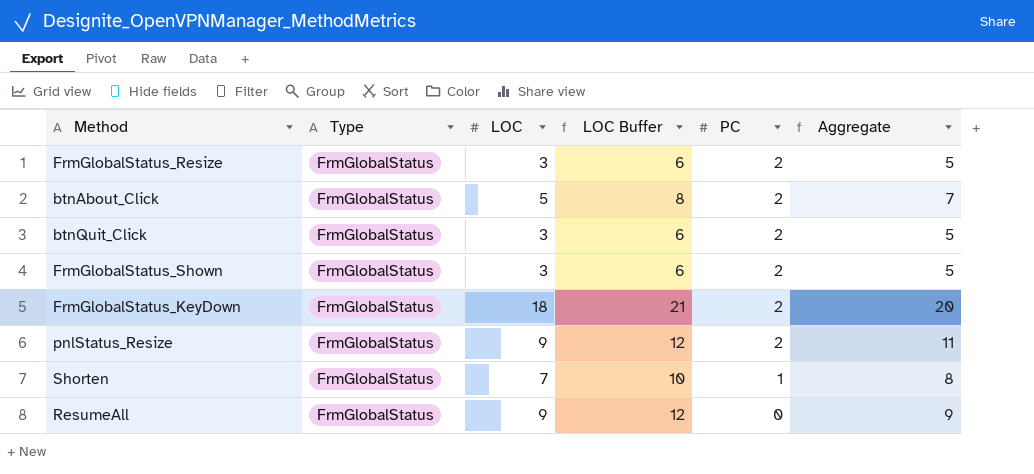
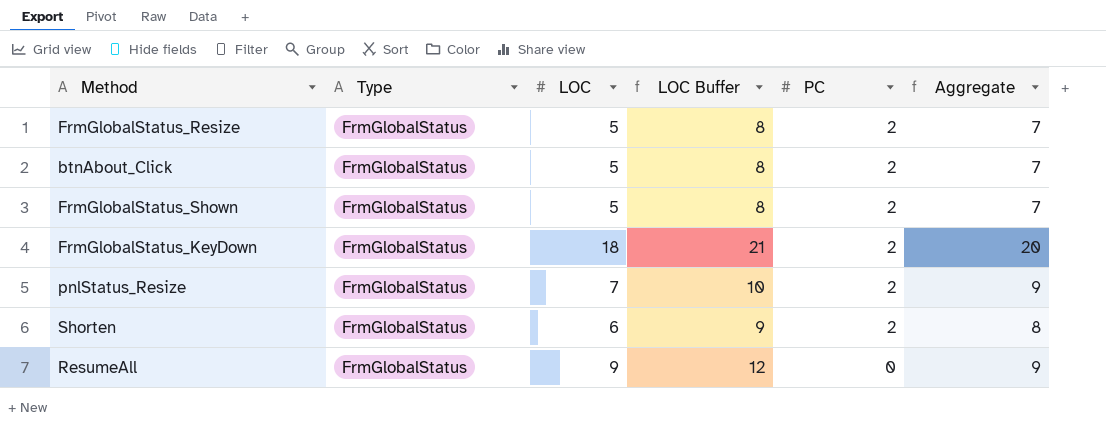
row btnQuit_Click: FrmGlobalStatus | 3 | 6 | 2 | 5 -> none
FrmGlobalStatus_Resize | LOC: 3 -> 5
FrmGlobalStatus_Resize | LOC Buffer: 6 -> 8
FrmGlobalStatus_Resize | Aggregate: 5 -> 7
FrmGlobalStatus_Shown | LOC: 3 -> 5
FrmGlobalStatus_Shown | LOC Buffer: 6 -> 8
FrmGlobalStatus_Shown | Aggregate: 5 -> 7
pnlStatus_Resize | LOC: 9 -> 7
pnlStatus_Resize | LOC Buffer: 12 -> 10
pnlStatus_Resize | Aggregate: 11 -> 9
Shorten | LOC: 7 -> 6
Shorten | LOC Buffer: 10 -> 9
Shorten | PC: 1 -> 2

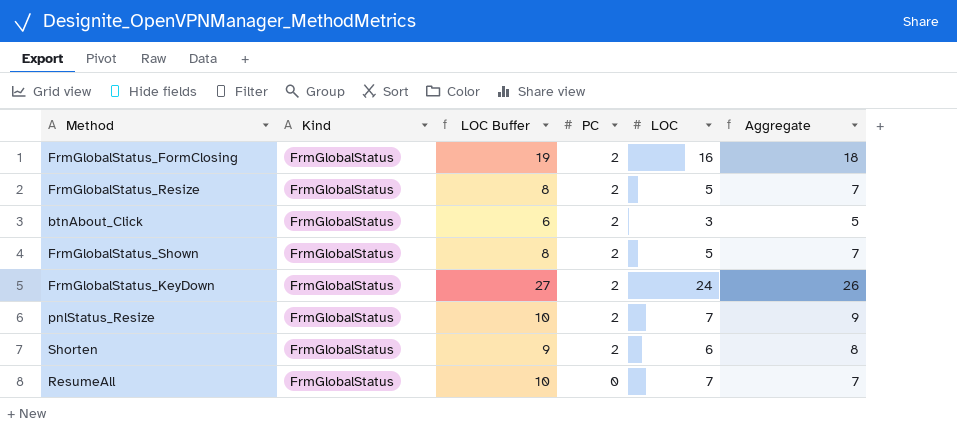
column name: Type -> Kind
column LOC | position: 3 -> 5
row FrmGlobalStatus_FormClosing: none -> FrmGlobalStatus | 19 | 2 | 16 | 18
btnAbout_Click | LOC Buffer: 8 -> 6
btnAbout_Click | LOC: 5 -> 3
btnAbout_Click | Aggregate: 7 -> 5
FrmGlobalStatus_KeyDown | LOC Buffer: 21 -> 27
FrmGlobalStatus_KeyDown | LOC: 18 -> 24
FrmGlobalStatus_KeyDown | Aggregate: 20 -> 26
ResumeAll | LOC Buffer: 12 -> 10
ResumeAll | LOC: 9 -> 7
ResumeAll | Aggregate: 9 -> 7

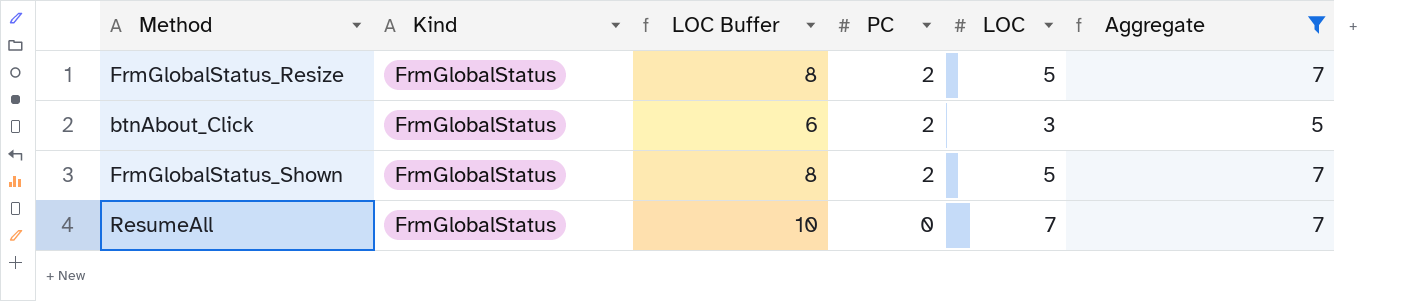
filter: none -> Aggregate <= 7

